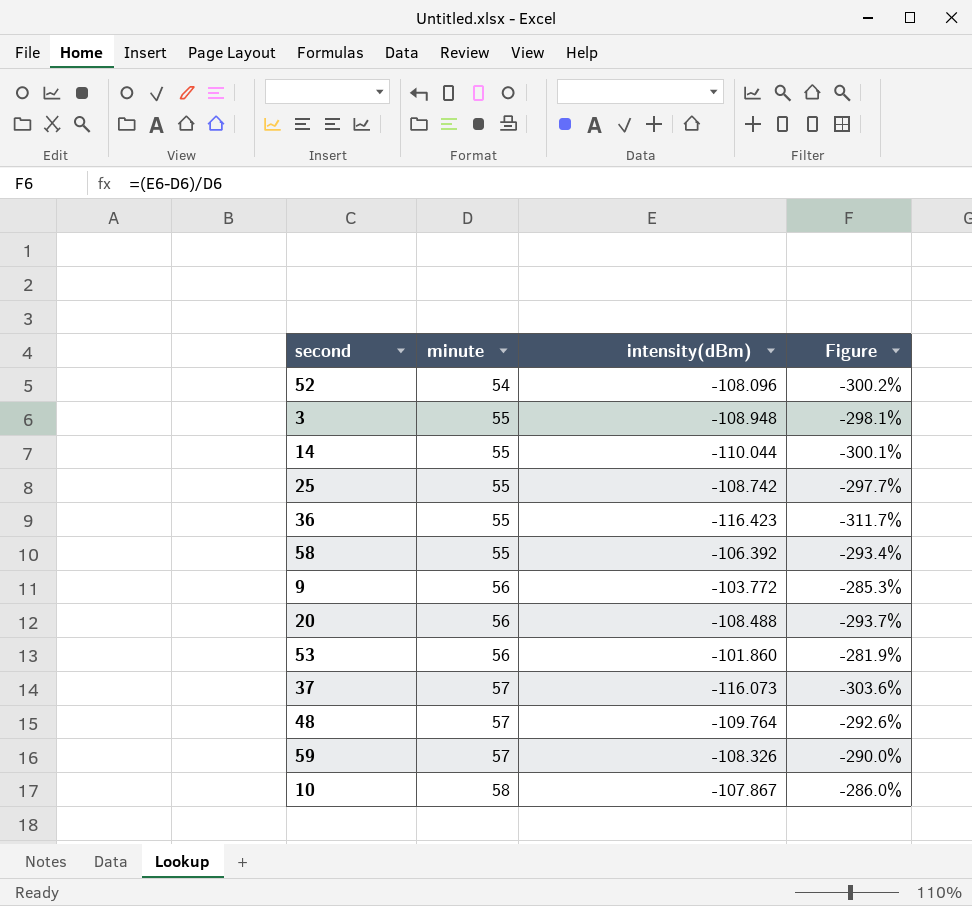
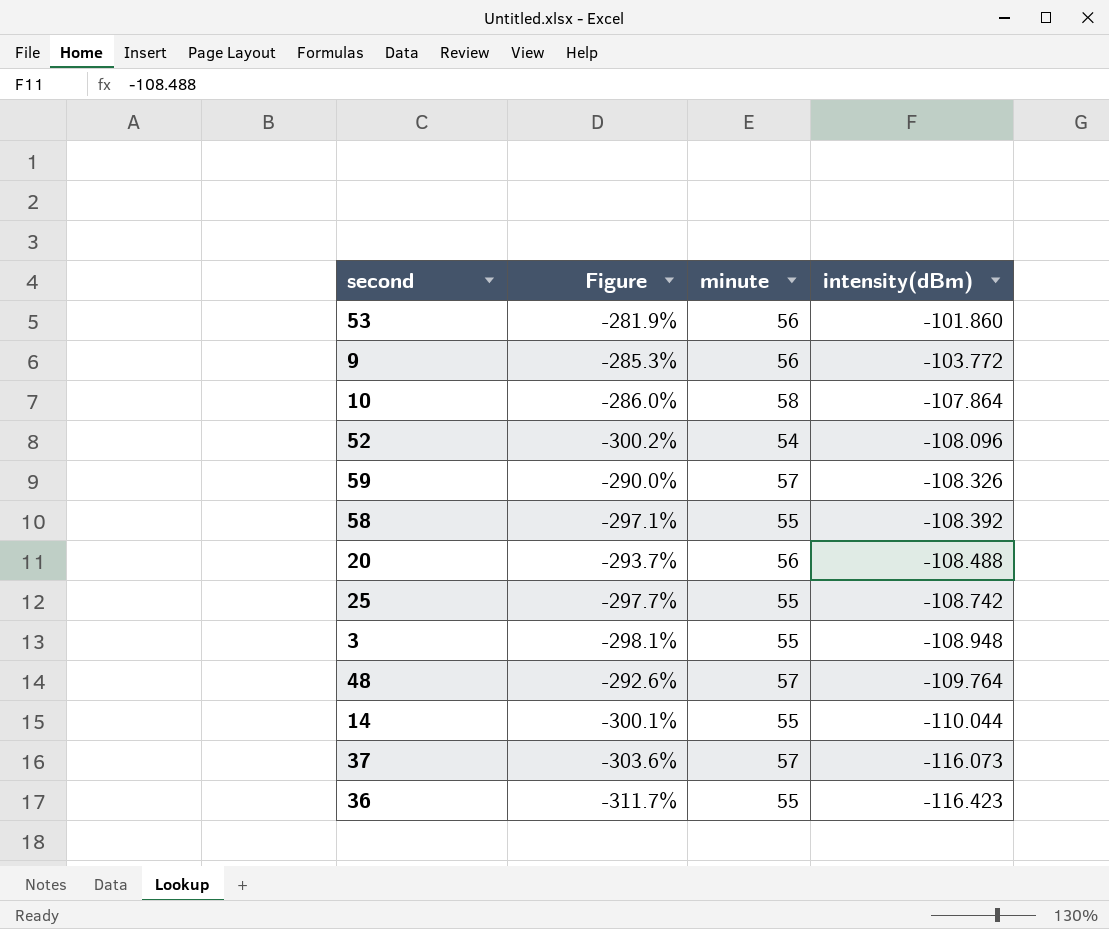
row order: minute ascending -> intensity(dBm) descending
column Figure | position: 4 -> 2
10 | intensity(dBm): -107.867 -> -107.864
58 | Figure: -293.4% -> -297.1%
58 | intensity(dBm): -106.392 -> -108.392

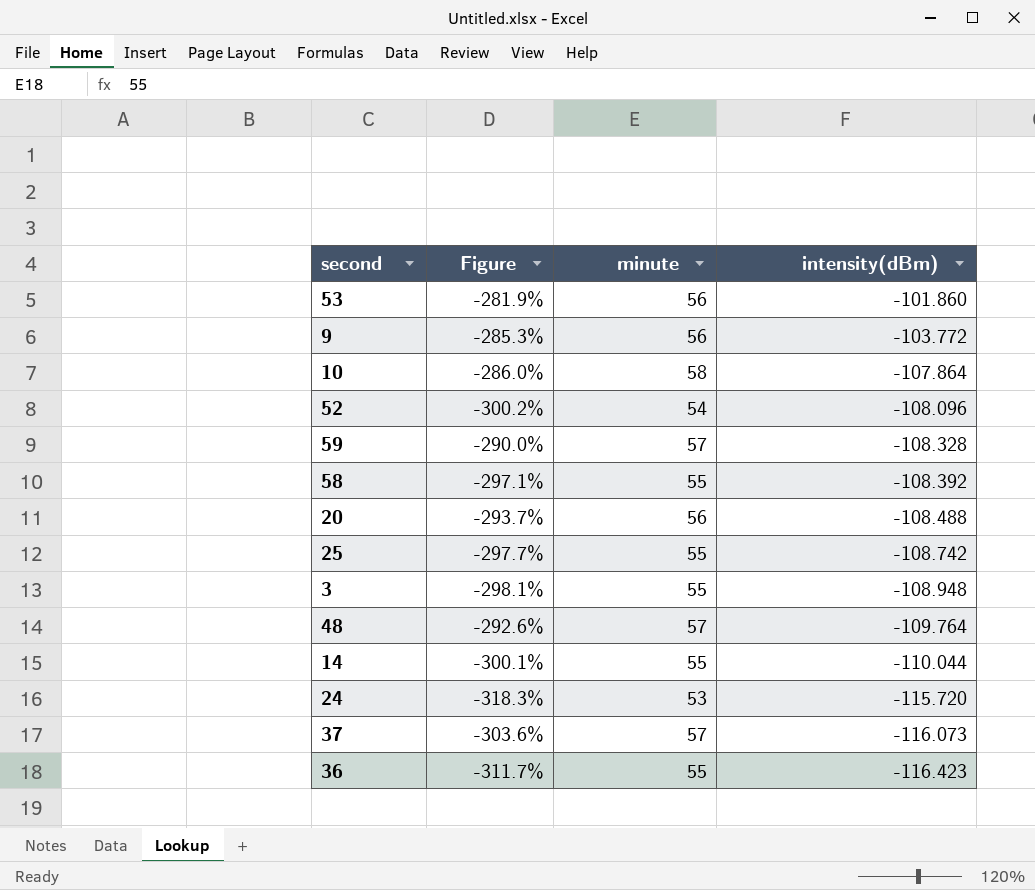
59 | intensity(dBm): -108.326 -> -108.328
row 24: none -> -318.3% | 53 | -115.720

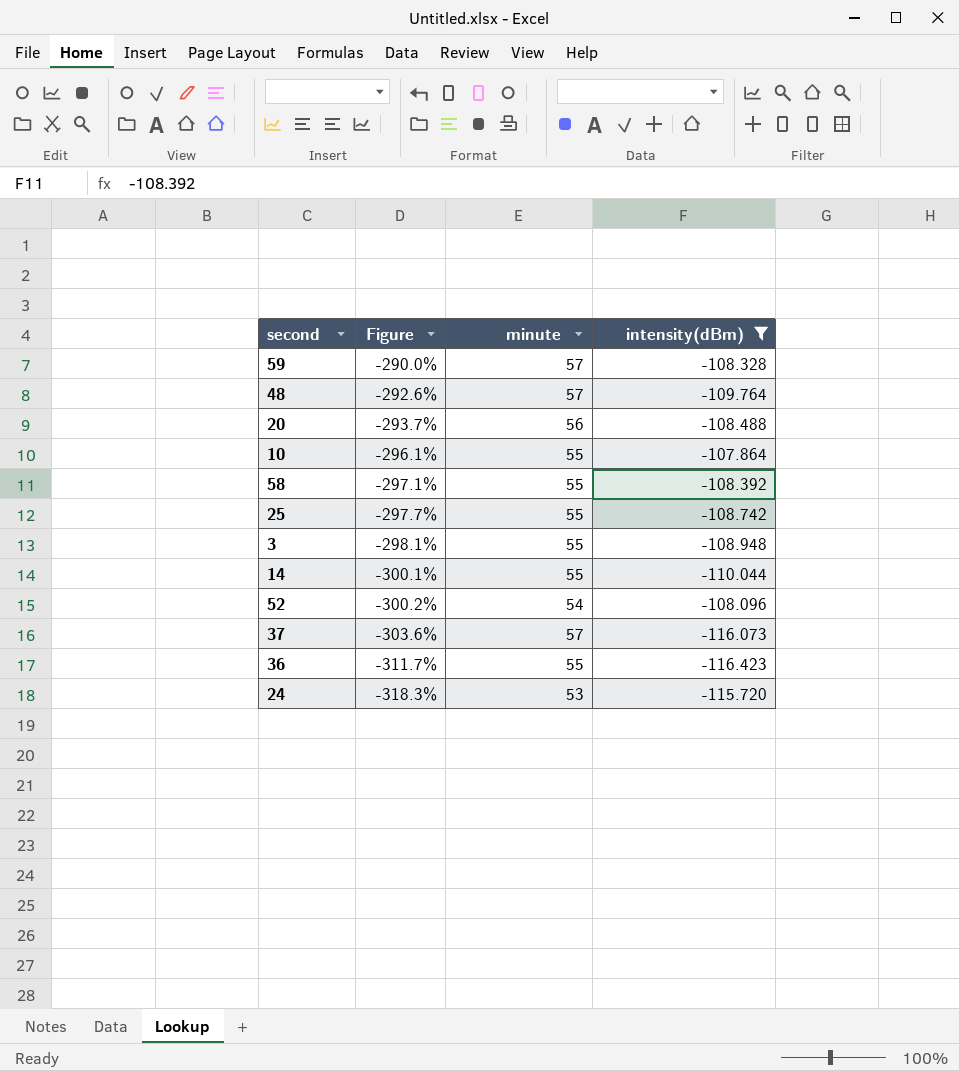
filter: none -> intensity(dBm) <= -107.864
row order: intensity(dBm) descending -> Figure descending
10 | Figure: -286.0% -> -296.1%
10 | minute: 58 -> 55

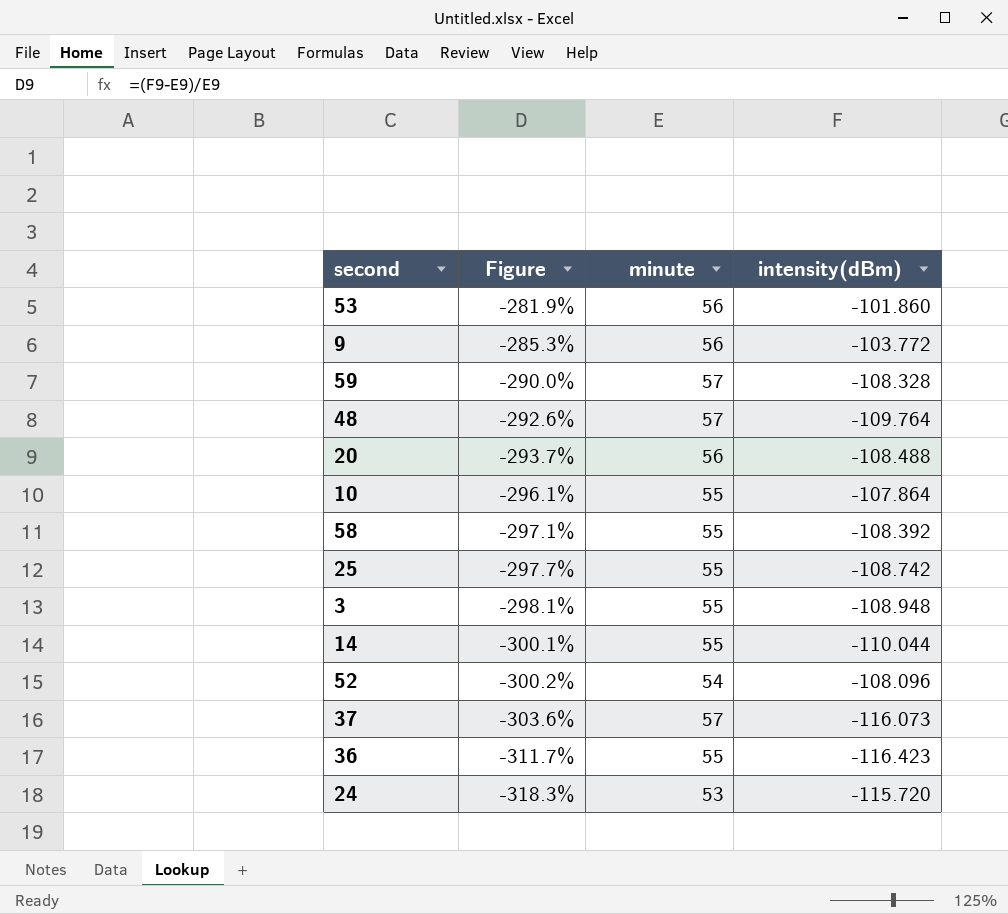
filter: intensity(dBm) <= -107.864 -> none

